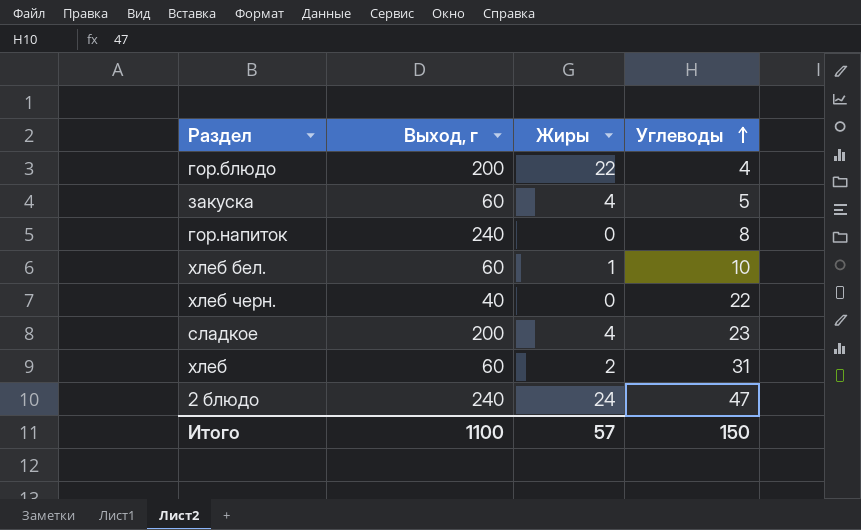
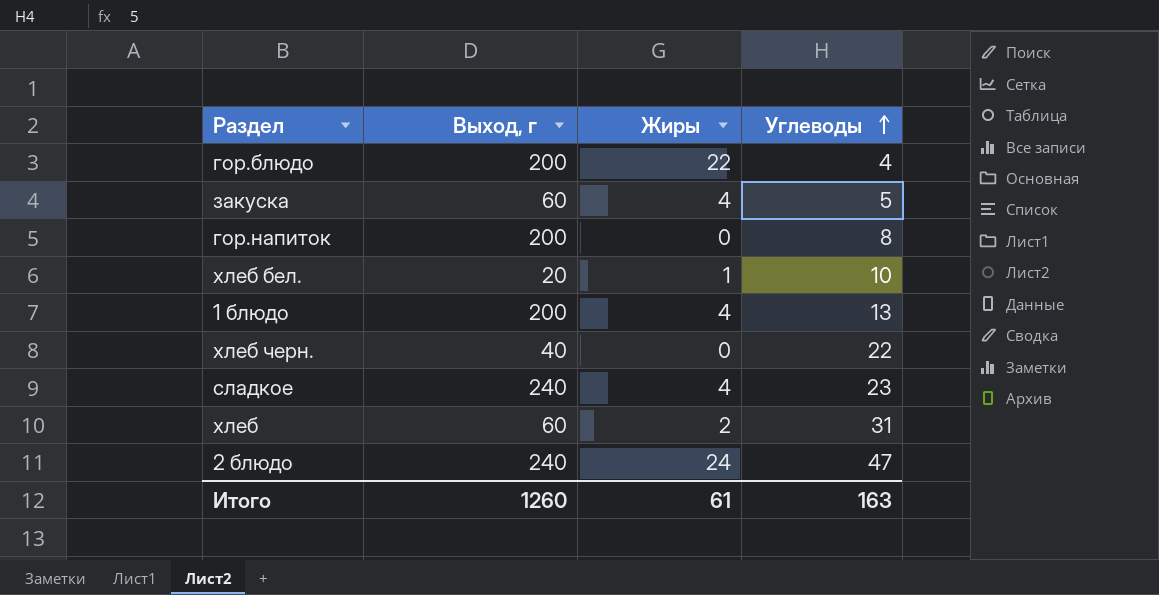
гор.напиток | Выход, г: 240 -> 200
хлеб бел. | Выход, г: 60 -> 20
row 1 блюдо: none -> 200 | 4 | 13
сладкое | Выход, г: 200 -> 240
Итого | Выход, г: 1100 -> 1260
Итого | Жиры: 57 -> 61
Итого | Углеводы: 150 -> 163

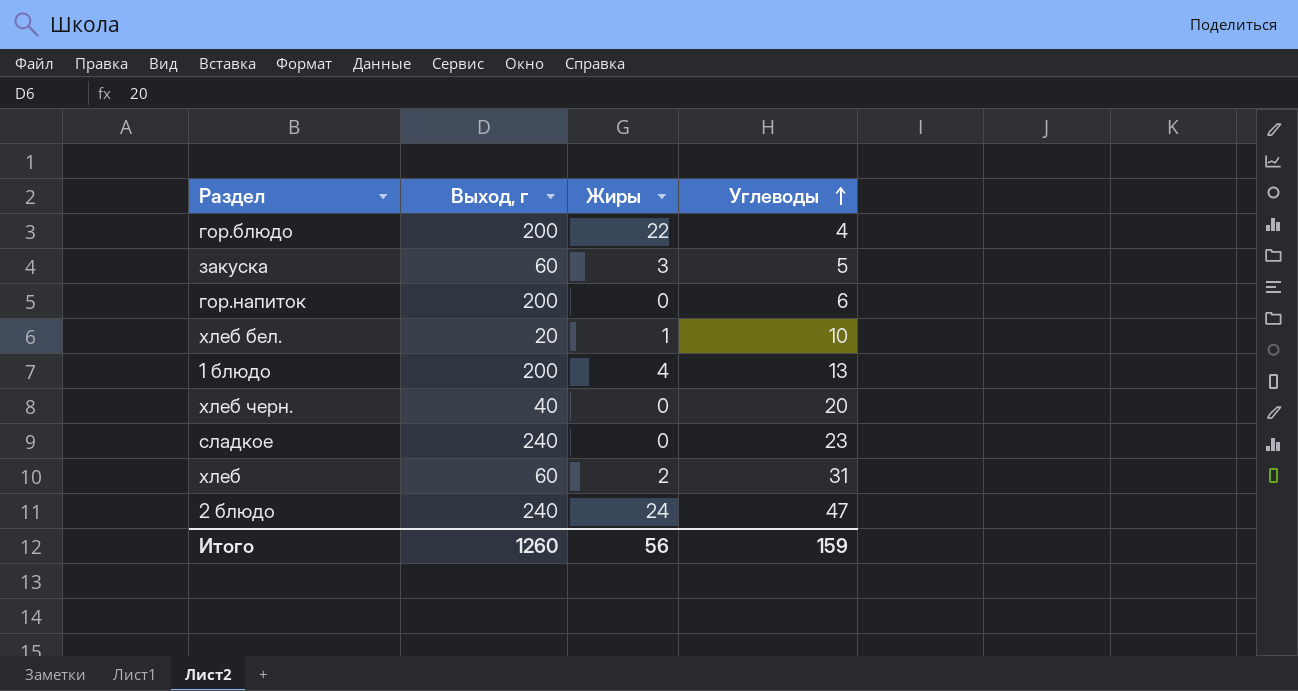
закуска | Жиры: 4 -> 3
гор.напиток | Углеводы: 8 -> 6
хлеб черн. | Углеводы: 22 -> 20
сладкое | Жиры: 4 -> 0
Итого | Жиры: 61 -> 56
Итого | Углеводы: 163 -> 159

